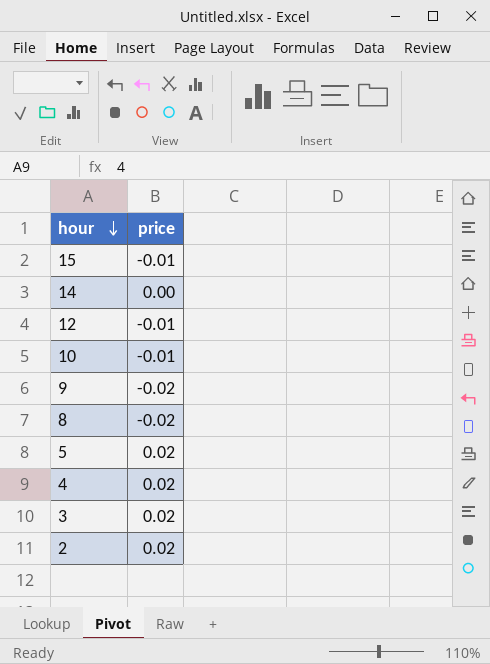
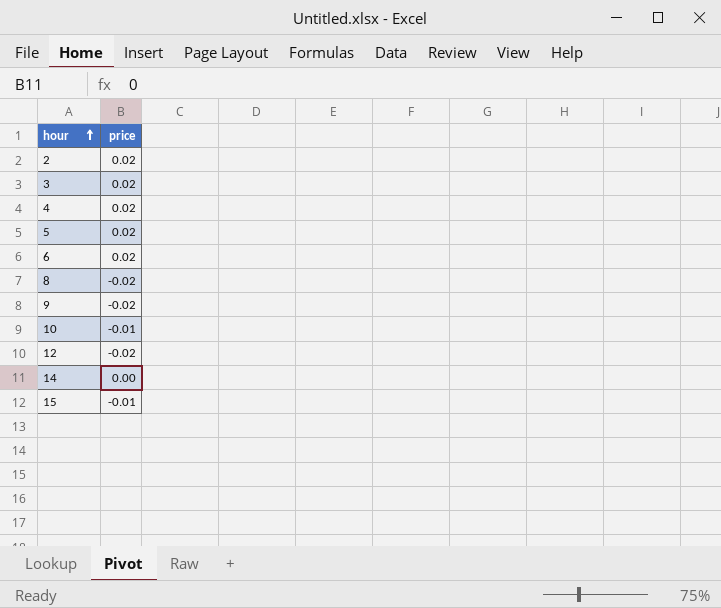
row order: hour descending -> hour ascending
row 6: none -> 0.02
12 | price: -0.01 -> -0.02

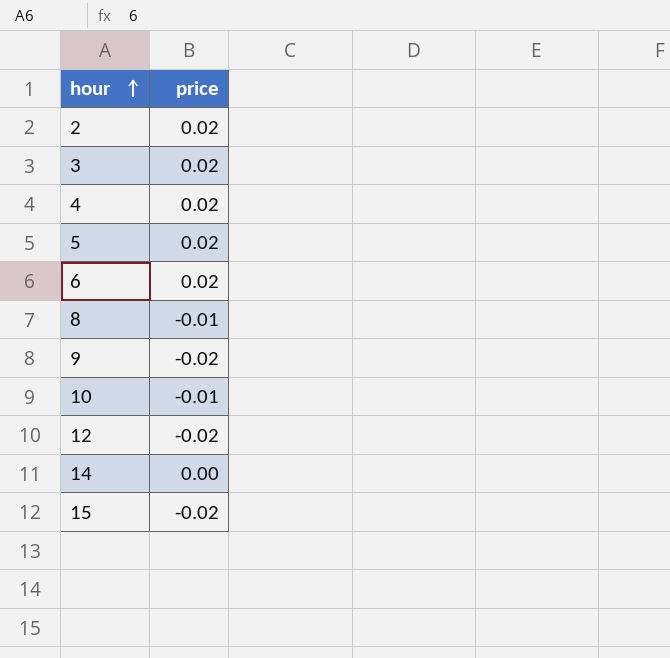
8 | price: -0.02 -> -0.01
15 | price: -0.01 -> -0.02

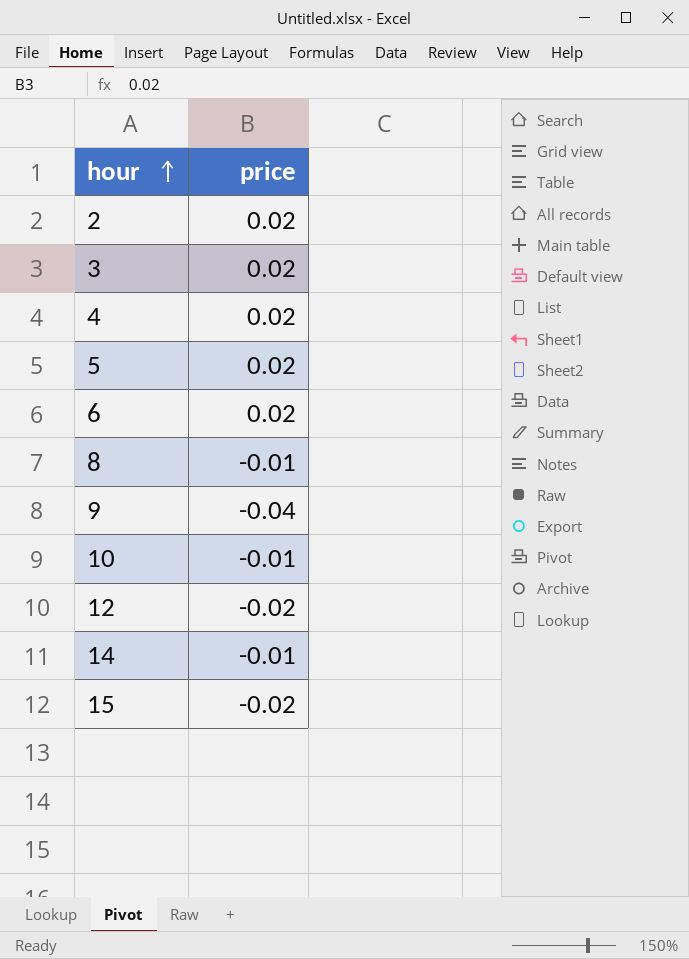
9 | price: -0.02 -> -0.04
14 | price: 0.00 -> -0.01

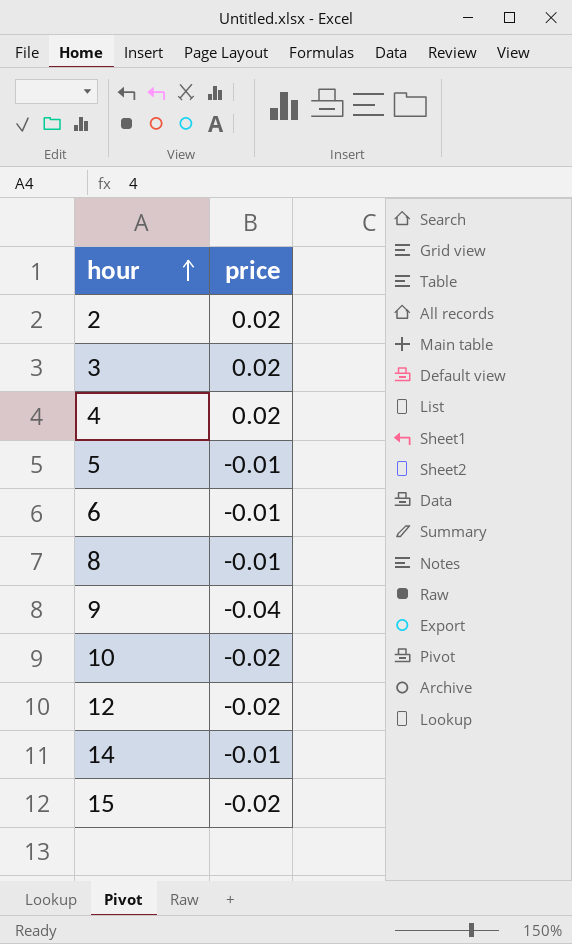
5 | price: 0.02 -> -0.01
6 | price: 0.02 -> -0.01
10 | price: -0.01 -> -0.02

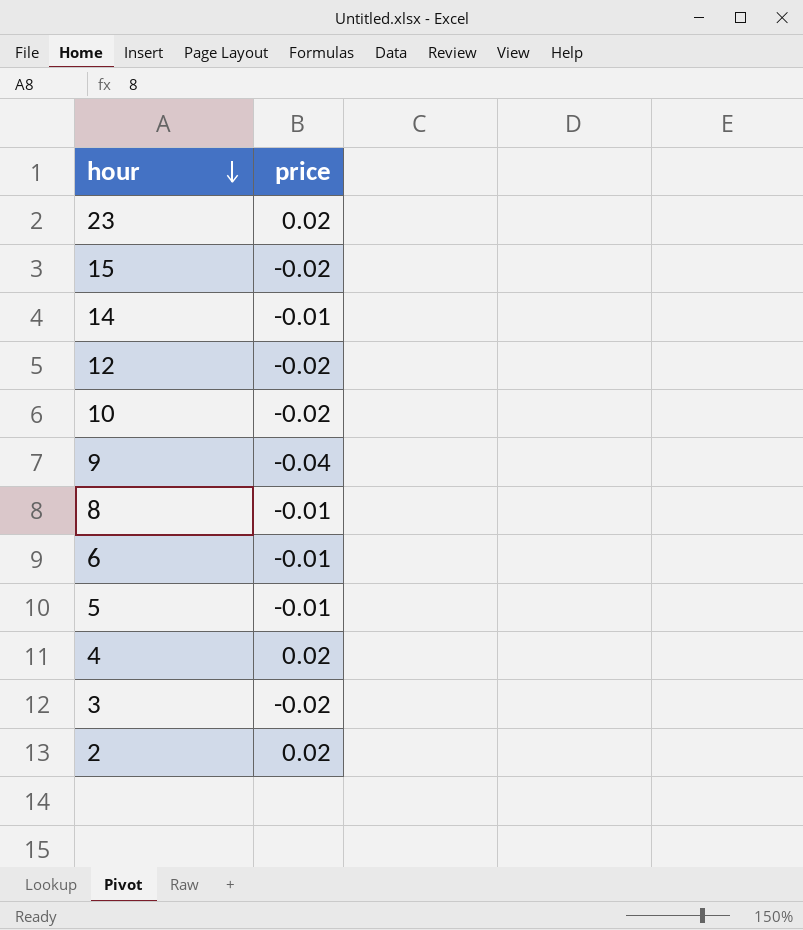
row order: hour ascending -> hour descending
row 23: none -> 0.02
3 | price: 0.02 -> -0.02

